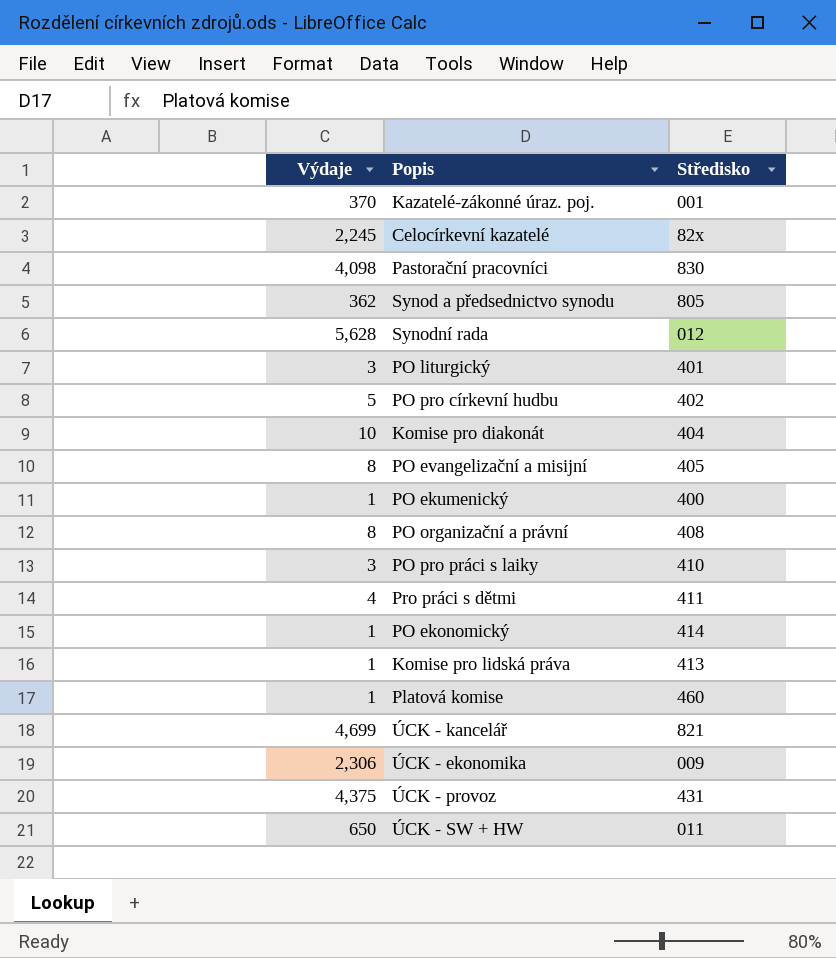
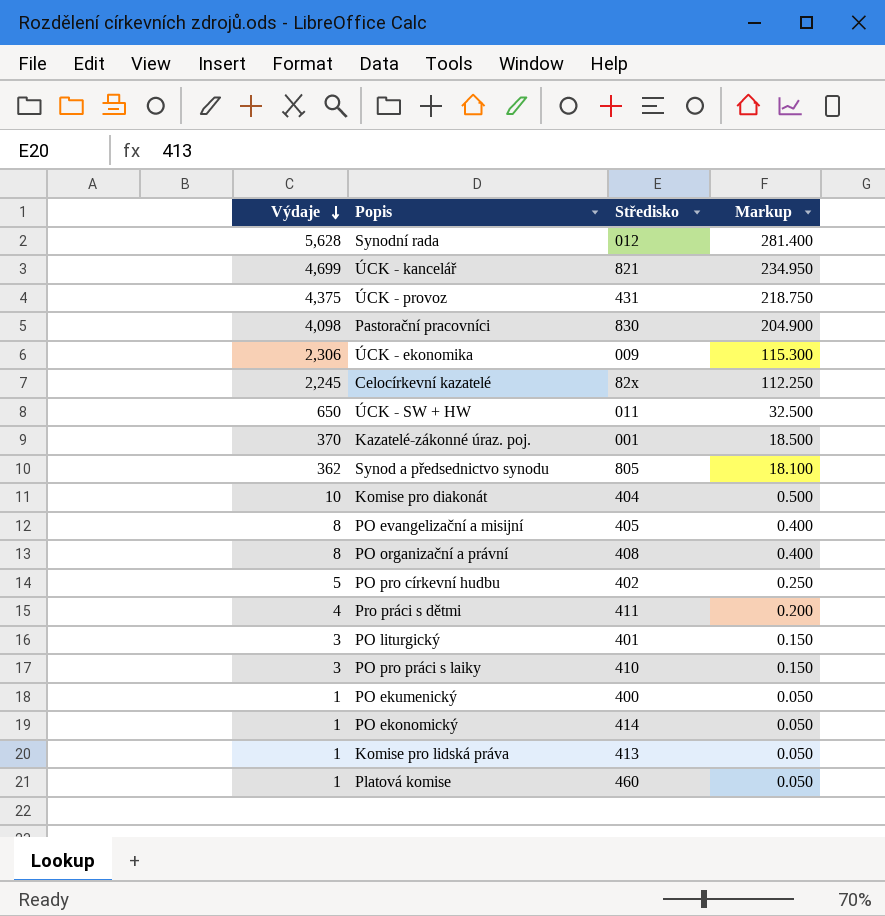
row order: none -> Výdaje descending
column Markup | formula: none -> [Výdaje] * 0.05

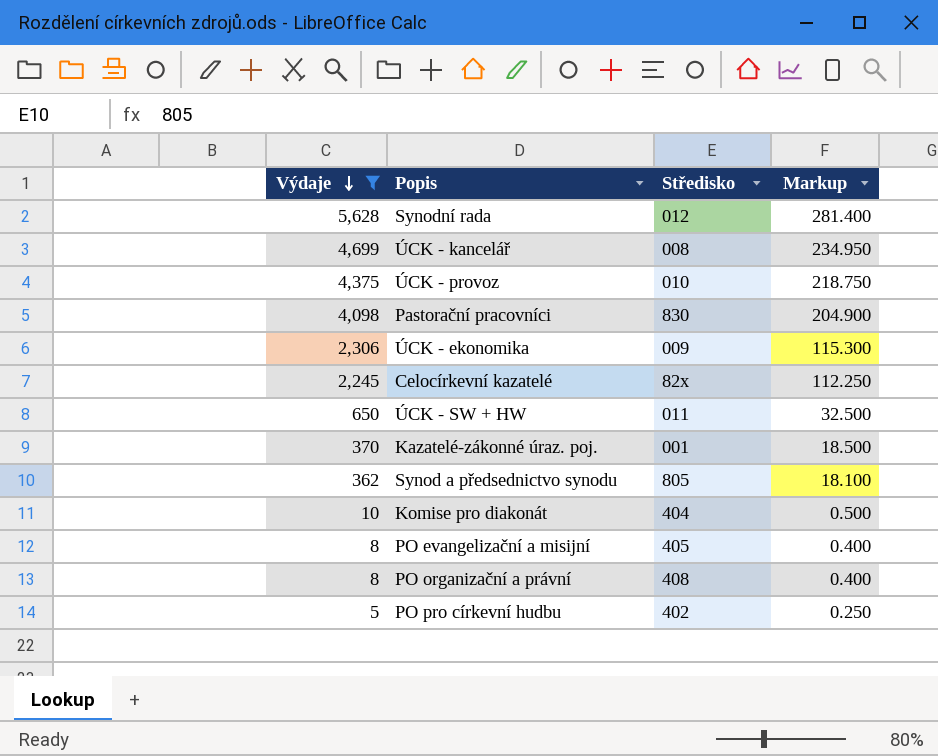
filter: none -> Výdaje >= 5
ÚCK - kancelář | Středisko: 821 -> 008
ÚCK - provoz | Středisko: 431 -> 010

